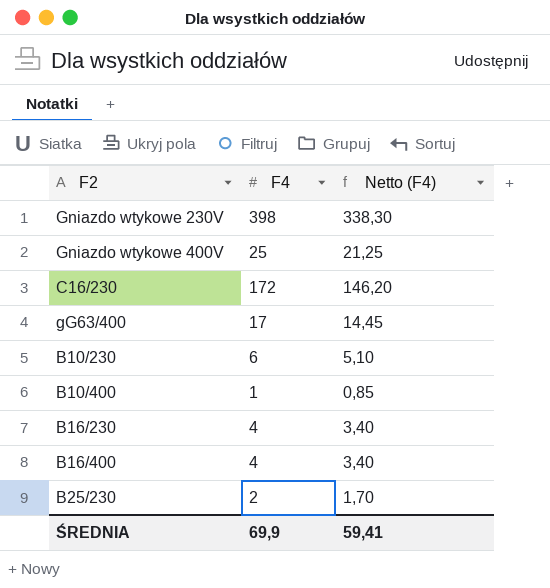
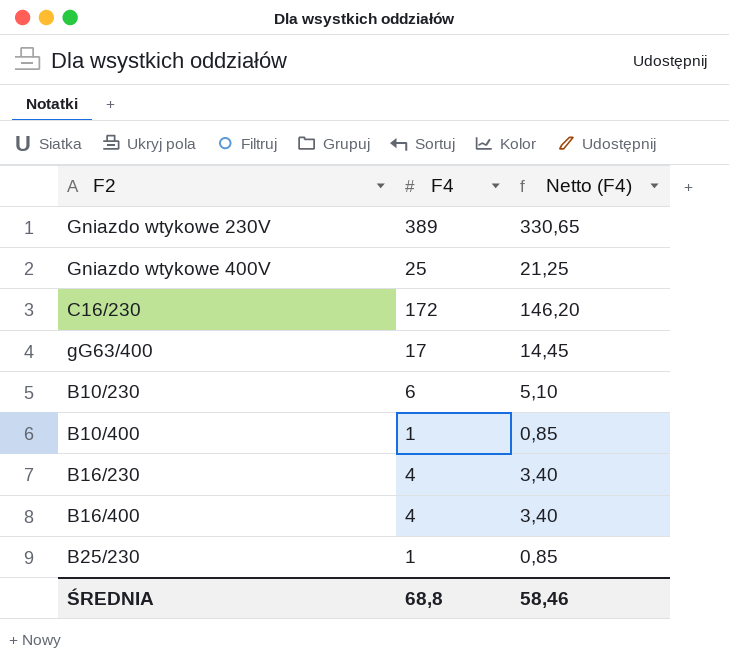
Gniazdo wtykowe 230V | F4: 398 -> 389
Gniazdo wtykowe 230V | Netto (F4): 338,30 -> 330,65
B25/230 | F4: 2 -> 1
B25/230 | Netto (F4): 1,70 -> 0,85
ŚREDNIA | F4: 69,9 -> 68,8
ŚREDNIA | Netto (F4): 59,41 -> 58,46

